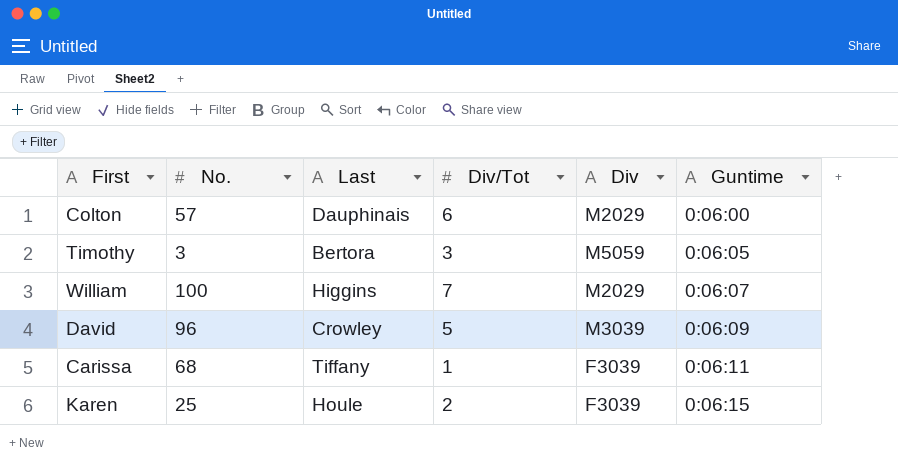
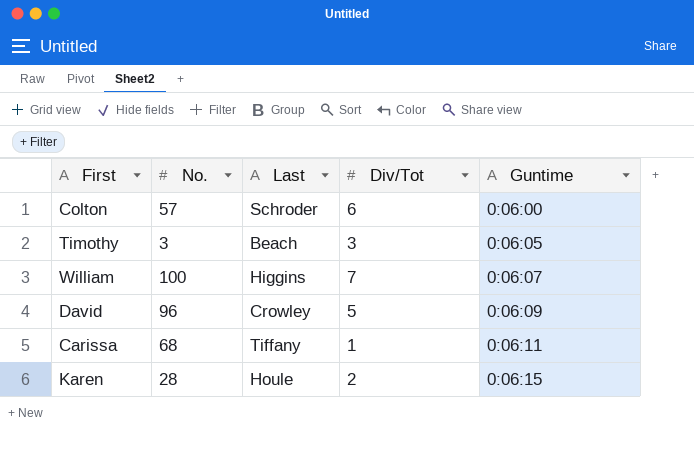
column Div | position: 5 -> none
Colton | Last: Dauphinais -> Schroder
Timothy | Last: Bertora -> Beach
Karen | No.: 25 -> 28

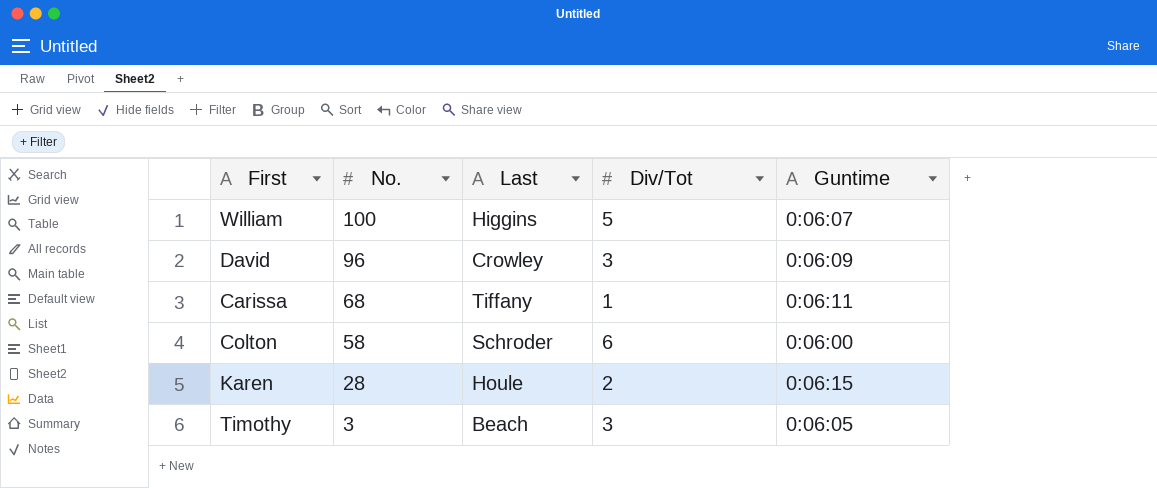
row order: Guntime ascending -> No. descending
William | Div/Tot: 7 -> 5
David | Div/Tot: 5 -> 3
Colton | No.: 57 -> 58

